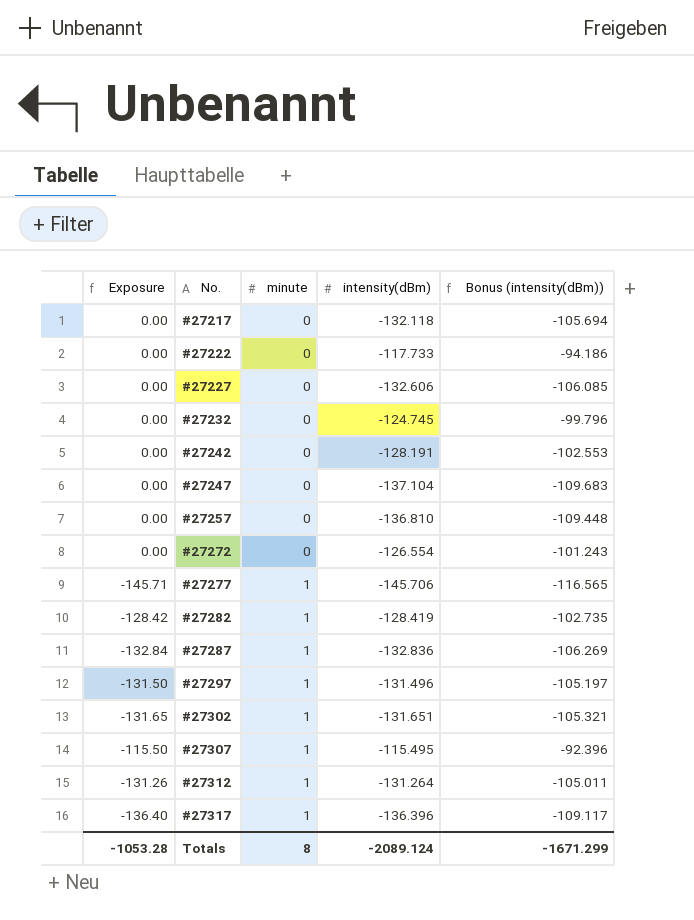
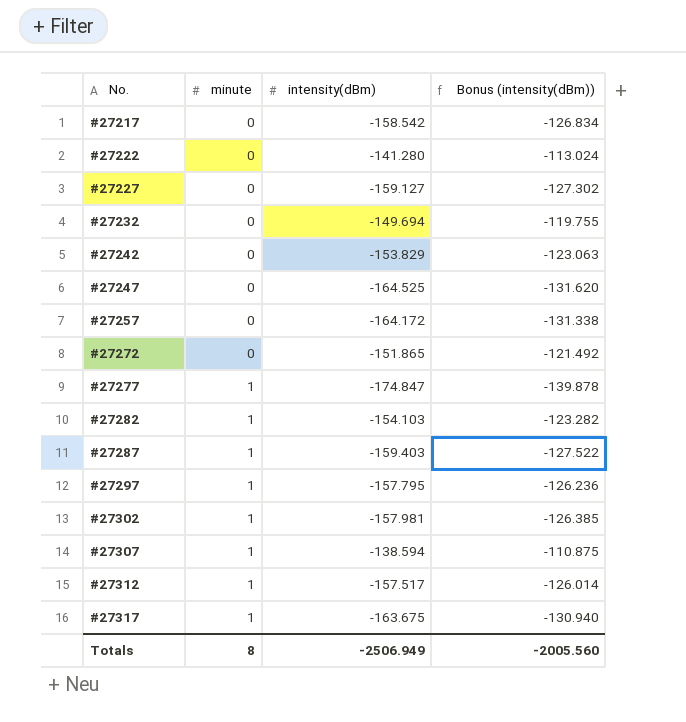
column Exposure | formula: [minute] * [intensity(dBm)] -> none
#27217 | intensity(dBm): -132.118 -> -158.542
#27217 | Bonus (intensity(dBm)): -105.694 -> -126.834
#27222 | intensity(dBm): -117.733 -> -141.280
#27222 | Bonus (intensity(dBm)): -94.186 -> -113.024
#27227 | intensity(dBm): -132.606 -> -159.127
#27227 | Bonus (intensity(dBm)): -106.085 -> -127.302
#27232 | intensity(dBm): -124.745 -> -149.694
#27232 | Bonus (intensity(dBm)): -99.796 -> -119.755
#27242 | intensity(dBm): -128.191 -> -153.829
#27242 | Bonus (intensity(dBm)): -102.553 -> -123.063
#27247 | intensity(dBm): -137.104 -> -164.525
#27247 | Bonus (intensity(dBm)): -109.683 -> -131.620
#27257 | intensity(dBm): -136.810 -> -164.172
#27257 | Bonus (intensity(dBm)): -109.448 -> -131.338
#27272 | intensity(dBm): -126.554 -> -151.865
#27272 | Bonus (intensity(dBm)): -101.243 -> -121.492
#27277 | intensity(dBm): -145.706 -> -174.847
#27277 | Bonus (intensity(dBm)): -116.565 -> -139.878
#27282 | intensity(dBm): -128.419 -> -154.103
#27282 | Bonus (intensity(dBm)): -102.735 -> -123.282
#27287 | intensity(dBm): -132.836 -> -159.403
#27287 | Bonus (intensity(dBm)): -106.269 -> -127.522
#27297 | intensity(dBm): -131.496 -> -157.795
#27297 | Bonus (intensity(dBm)): -105.197 -> -126.236
#27302 | intensity(dBm): -131.651 -> -157.981
#27302 | Bonus (intensity(dBm)): -105.321 -> -126.385
#27307 | intensity(dBm): -115.495 -> -138.594
#27307 | Bonus (intensity(dBm)): -92.396 -> -110.875
#27312 | intensity(dBm): -131.264 -> -157.517
#27312 | Bonus (intensity(dBm)): -105.011 -> -126.014
#27317 | intensity(dBm): -136.396 -> -163.675
#27317 | Bonus (intensity(dBm)): -109.117 -> -130.940
Totals | intensity(dBm): -2089.124 -> -2506.949
Totals | Bonus (intensity(dBm)): -1671.299 -> -2005.560

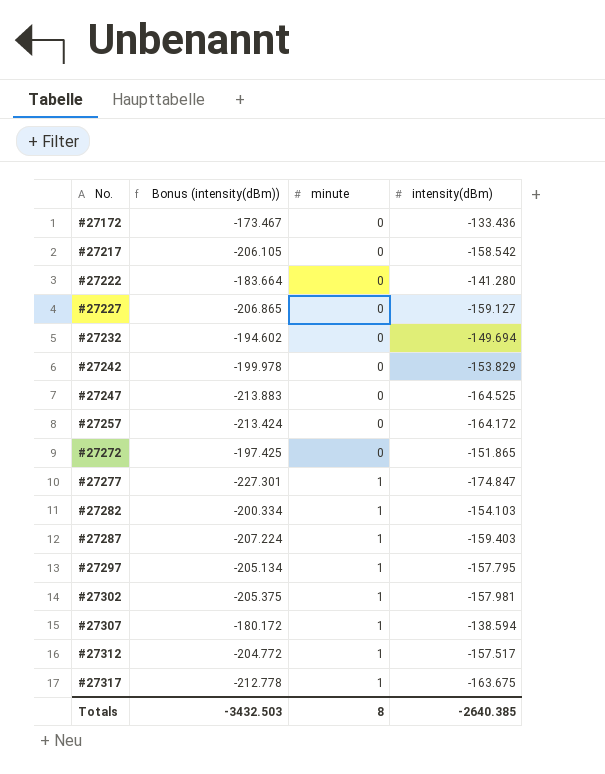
column Bonus (intensity(dBm)) | formula: [intensity(dBm)] * 0.8 -> [intensity(dBm)] * 1.3
column Bonus (intensity(dBm)) | position: 4 -> 2
row #27172: none -> -173.467 | 0 | -133.436
Totals | Bonus (intensity(dBm)): -2005.560 -> -3432.503
Totals | intensity(dBm): -2506.949 -> -2640.385

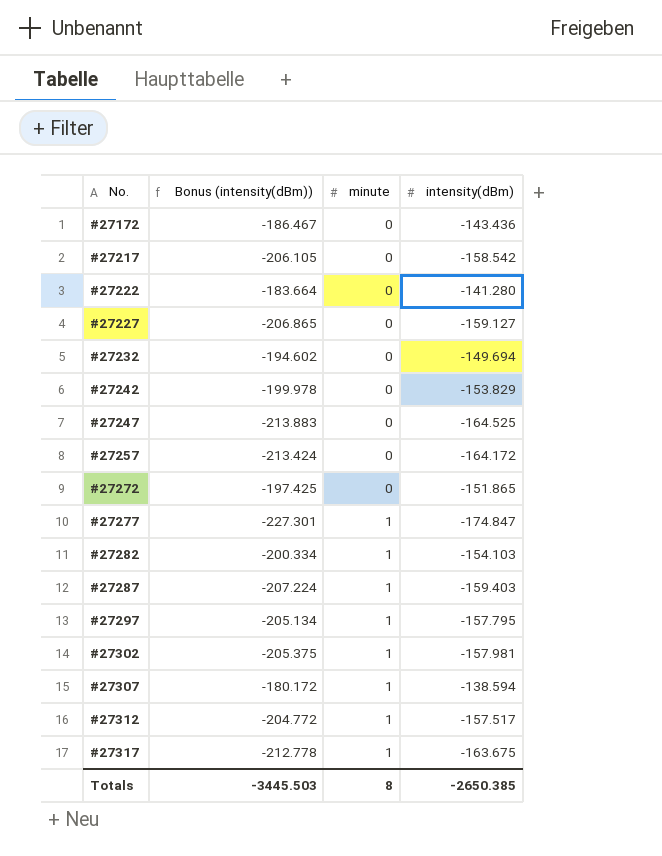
#27172 | Bonus (intensity(dBm)): -173.467 -> -186.467
#27172 | intensity(dBm): -133.436 -> -143.436
Totals | Bonus (intensity(dBm)): -3432.503 -> -3445.503
Totals | intensity(dBm): -2640.385 -> -2650.385

